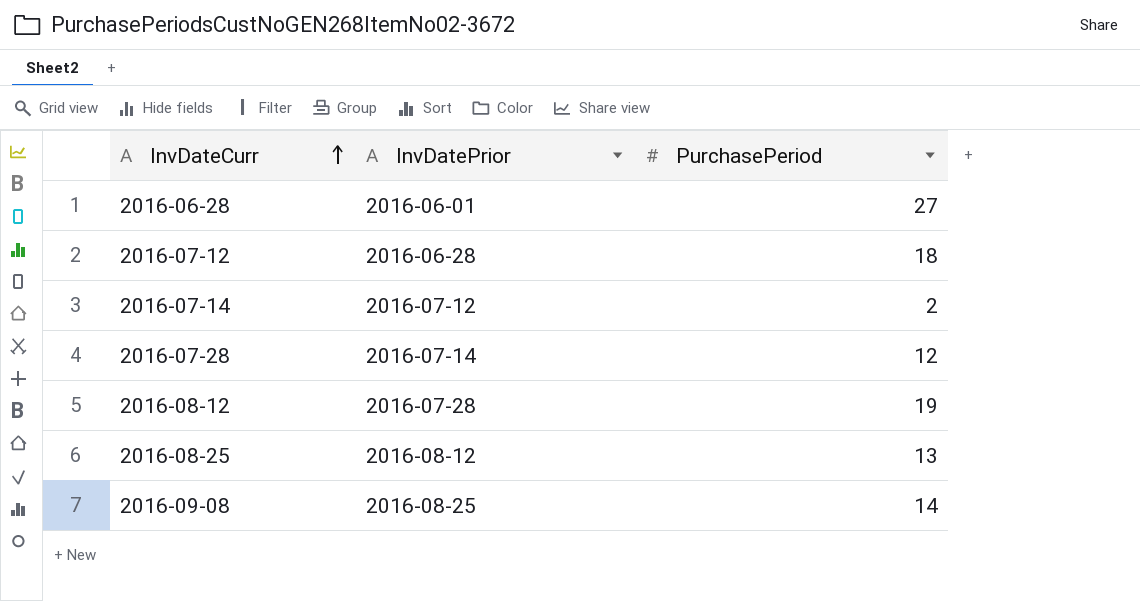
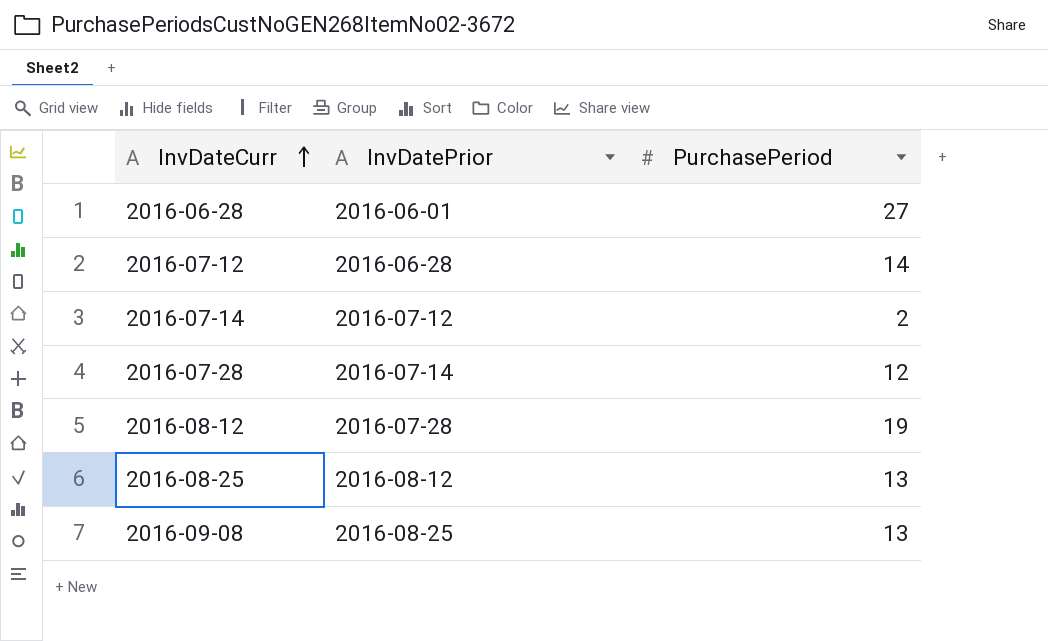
2016-07-12 | PurchasePeriod: 18 -> 14
2016-09-08 | PurchasePeriod: 14 -> 13

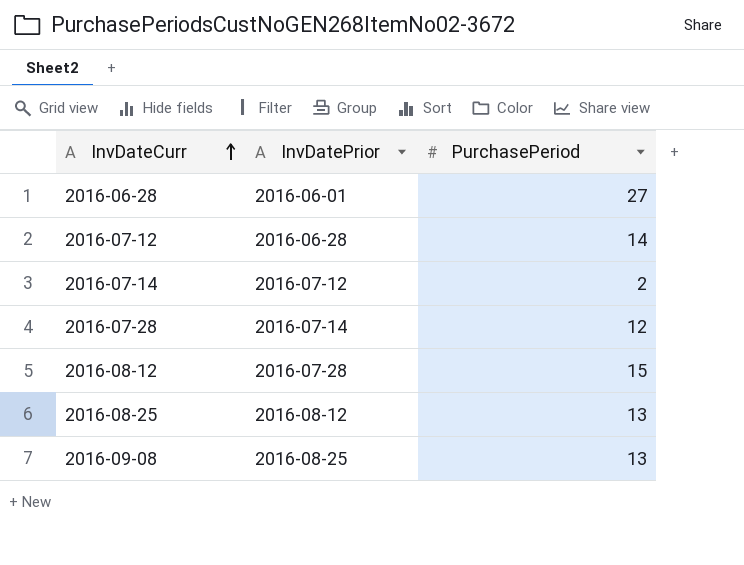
2016-08-12 | PurchasePeriod: 19 -> 15

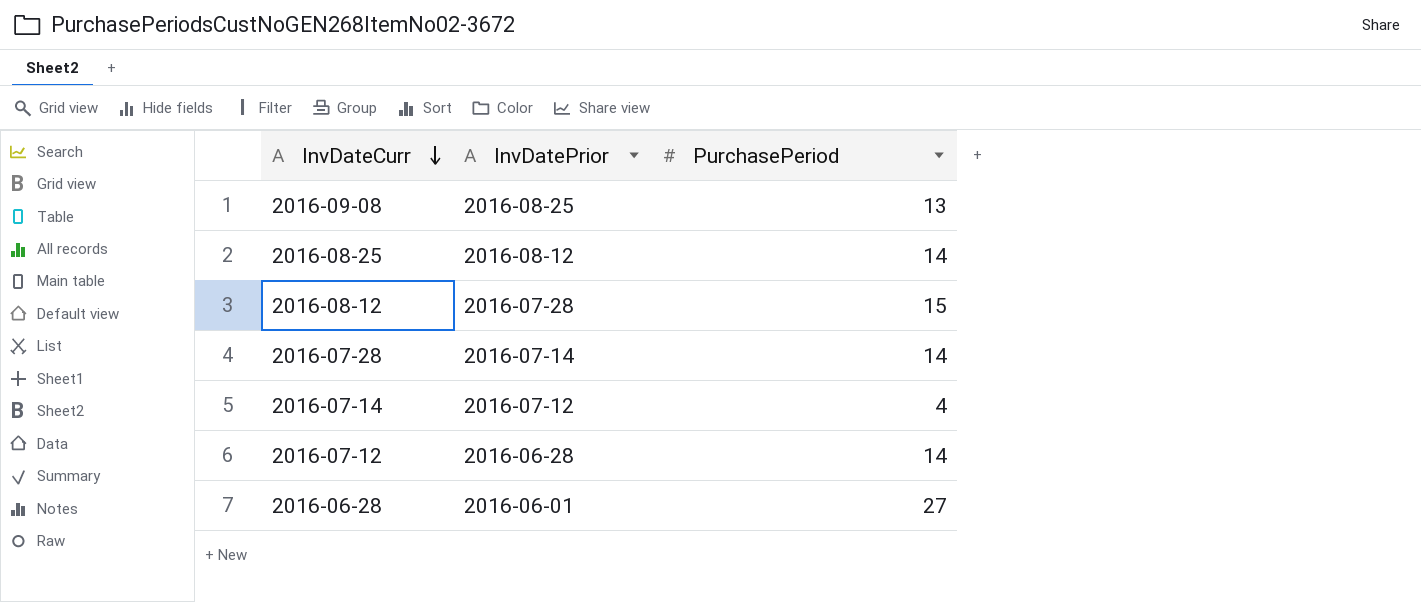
row order: InvDateCurr ascending -> InvDateCurr descending
2016-08-25 | PurchasePeriod: 13 -> 14
2016-07-28 | PurchasePeriod: 12 -> 14
2016-07-14 | PurchasePeriod: 2 -> 4

